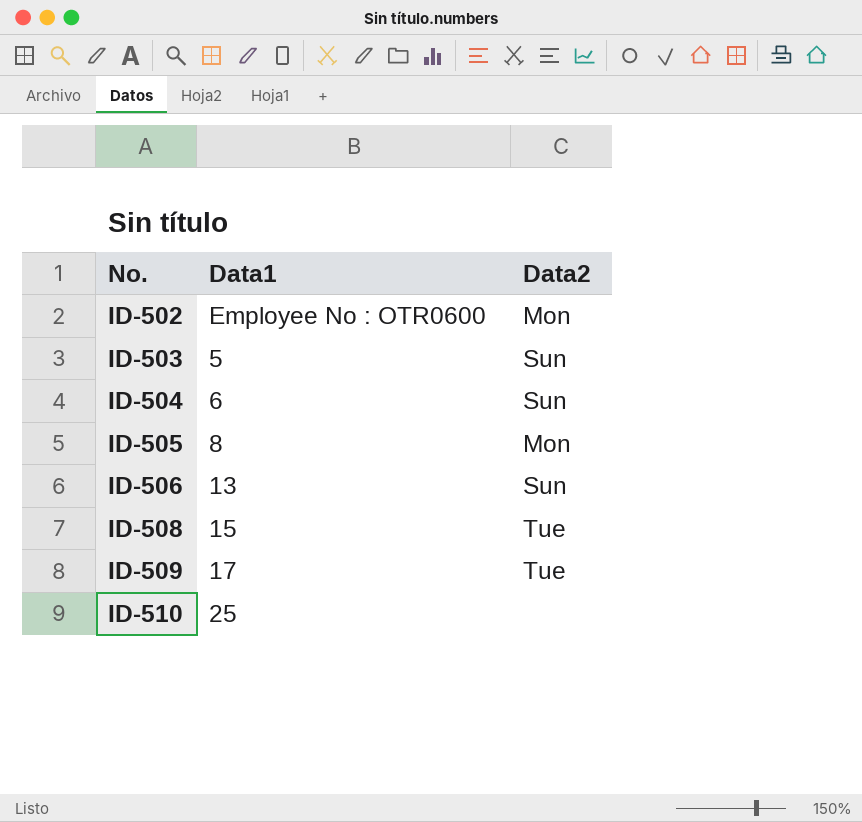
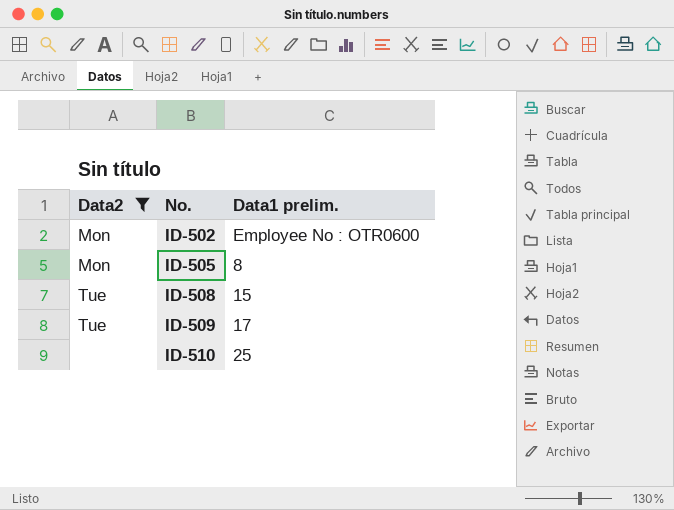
filter: none -> Data2 != Sun
column Data2 | position: 3 -> 1
column name: Data1 -> Data1 prelim.

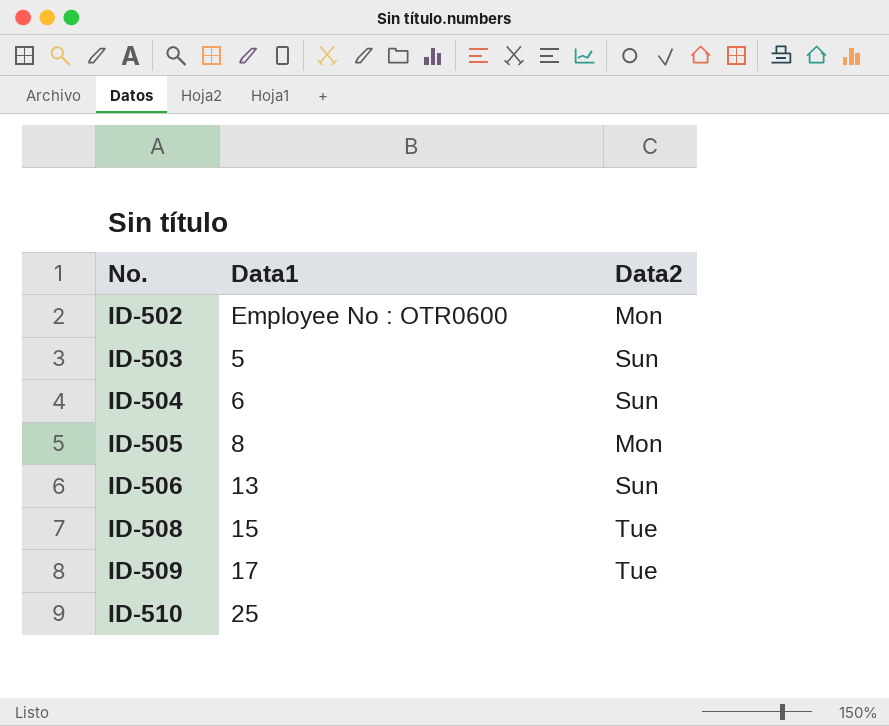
filter: Data2 != Sun -> none
column name: Data1 prelim. -> Data1
column Data2 | position: 1 -> 3

